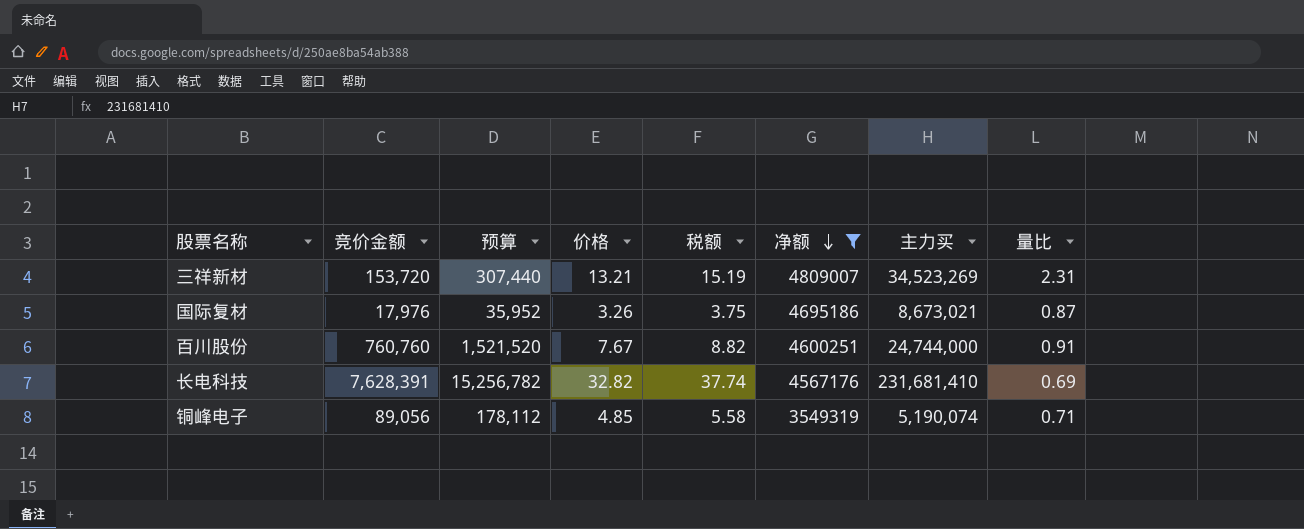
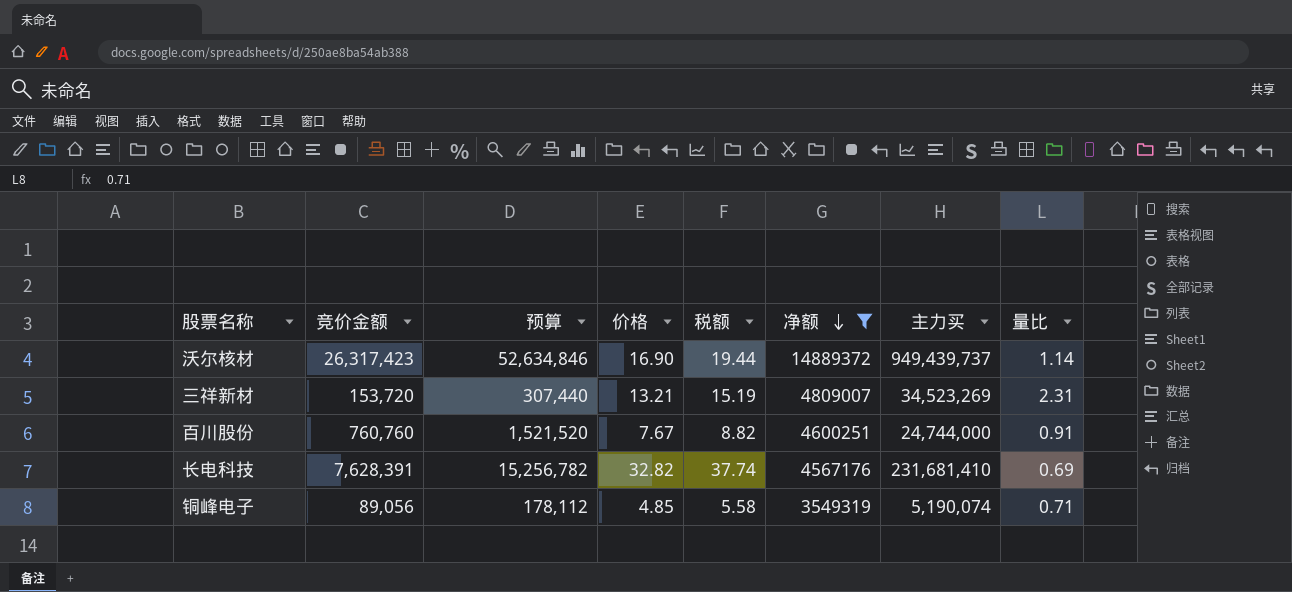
row 国际复材: 17,976 | 35,952 | 3.26 | 3.75 | 4695186 | 8,673,021 | 0.87 -> none
row 沃尔核材: none -> 26,317,423 | 52,634,846 | 16.90 | 19.44 | 14889372 | 949,439,737 | 1.14

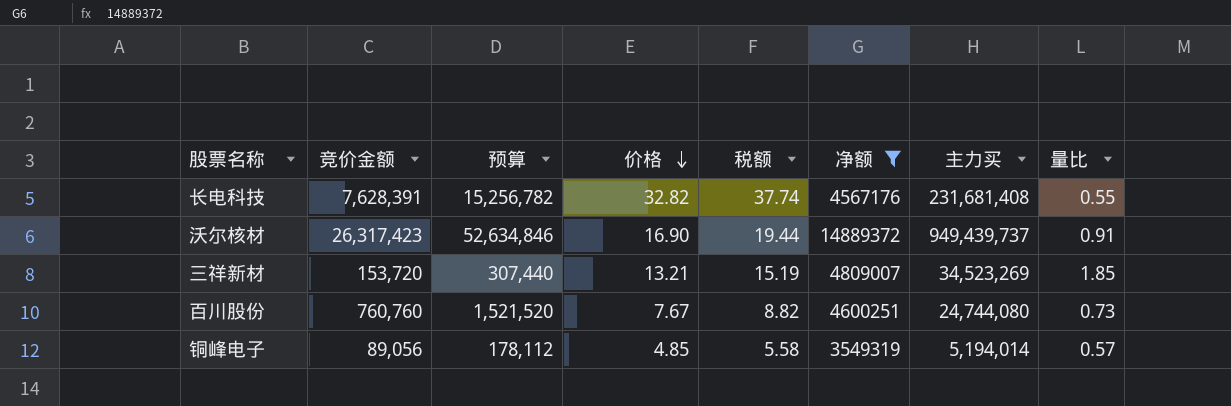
row order: 净额 descending -> 价格 descending
长电科技 | 主力买: 231,681,410 -> 231,681,408
长电科技 | 量比: 0.69 -> 0.55
沃尔核材 | 量比: 1.14 -> 0.91
三祥新材 | 量比: 2.31 -> 1.85
百川股份 | 主力买: 24,744,000 -> 24,744,080
百川股份 | 量比: 0.91 -> 0.73
铜峰电子 | 主力买: 5,190,074 -> 5,194,014
铜峰电子 | 量比: 0.71 -> 0.57

